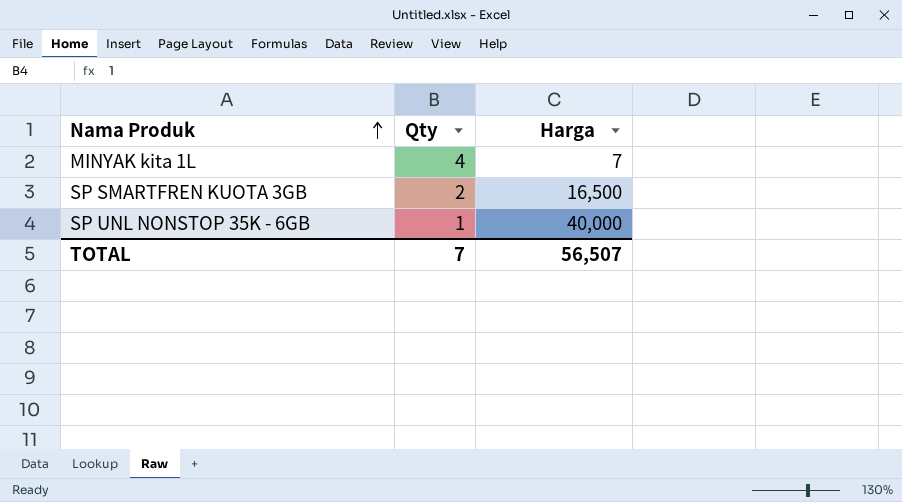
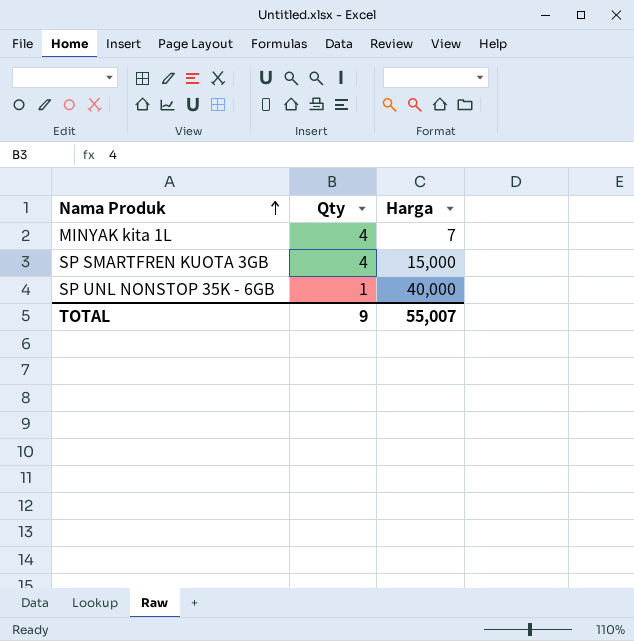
SP SMARTFREN KUOTA 3GB | Qty: 2 -> 4
SP SMARTFREN KUOTA 3GB | Harga: 16,500 -> 15,000
TOTAL | Qty: 7 -> 9
TOTAL | Harga: 56,507 -> 55,007

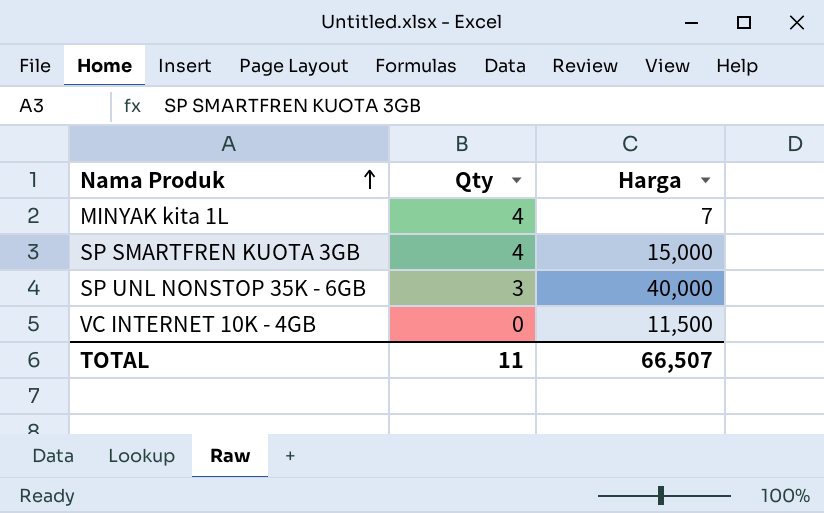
SP UNL NONSTOP 35K - 6GB | Qty: 1 -> 3
row VC INTERNET 10K - 4GB: none -> 0 | 11,500
TOTAL | Qty: 9 -> 11
TOTAL | Harga: 55,007 -> 66,507

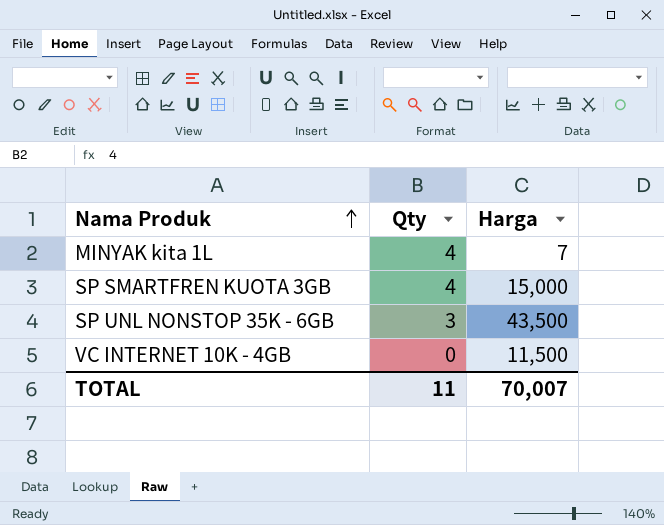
SP UNL NONSTOP 35K - 6GB | Harga: 40,000 -> 43,500
TOTAL | Harga: 66,507 -> 70,007

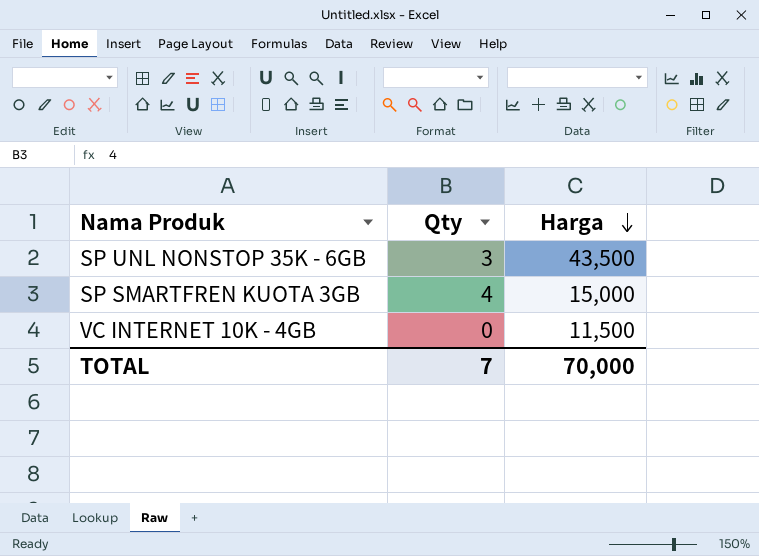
row order: Nama Produk ascending -> Harga descending
row MINYAK kita 1L: 4 | 7 -> none
TOTAL | Qty: 11 -> 7
TOTAL | Harga: 70,007 -> 70,000

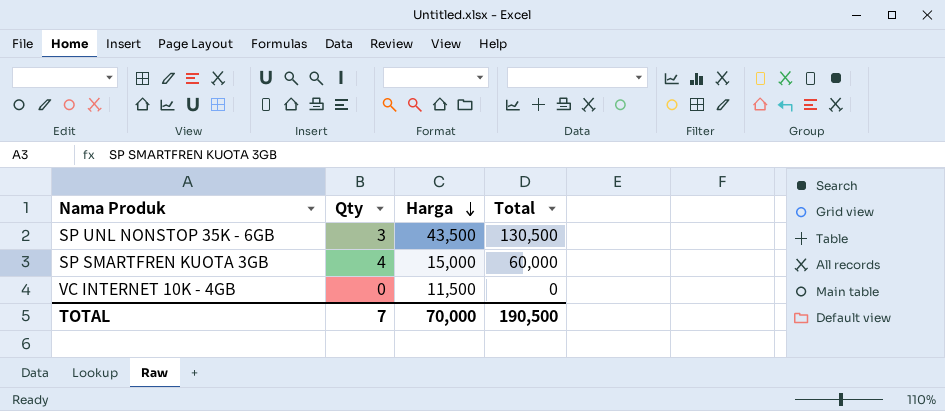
column Total | formula: none -> [Qty] * [Harga]

